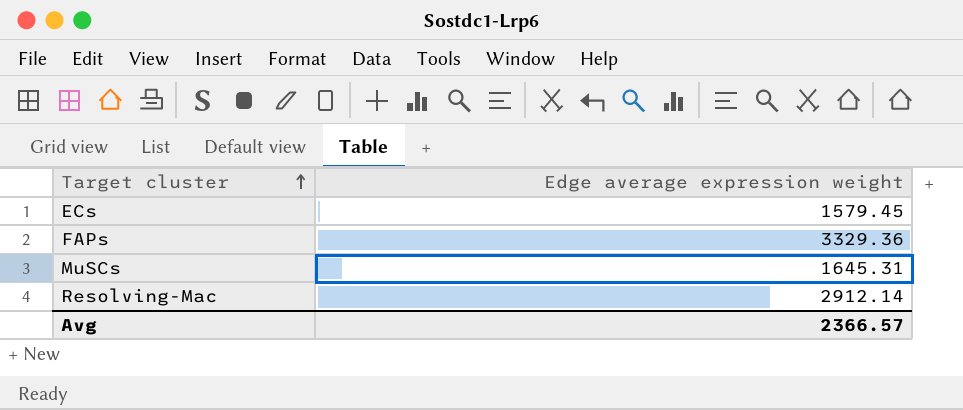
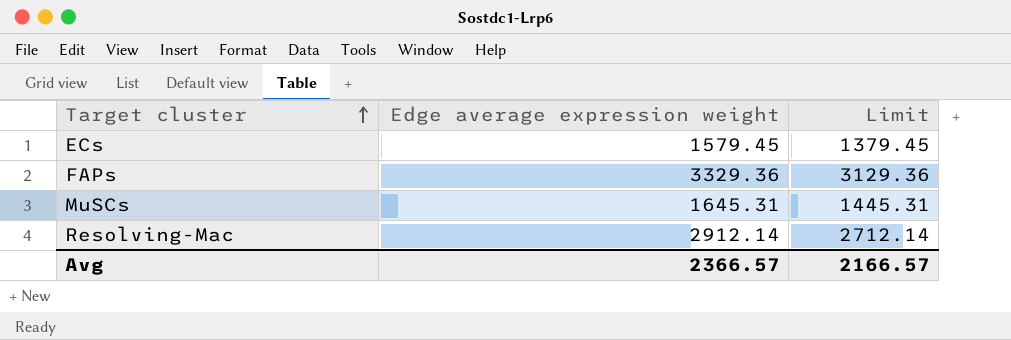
column Limit | formula: none -> [Edge average expression weight] - 200

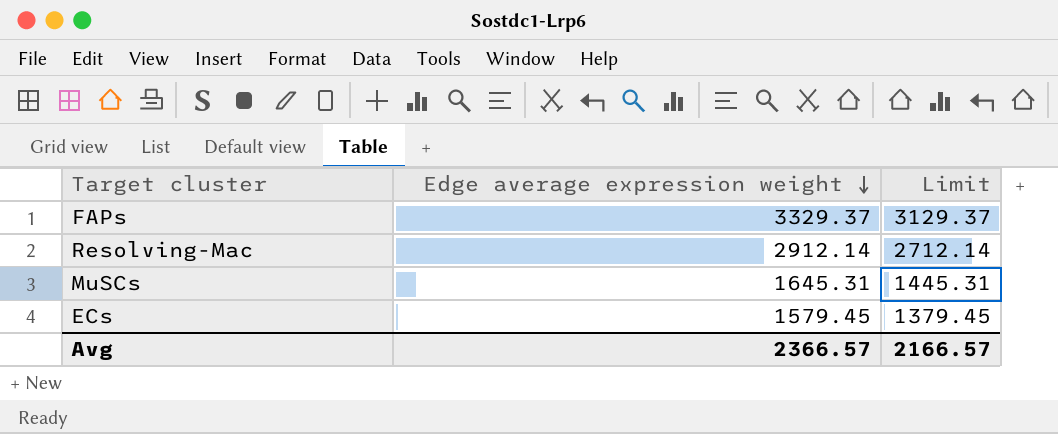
row order: Target cluster ascending -> Edge average expression weight descending
FAPs | Edge average expression weight: 3329.36 -> 3329.37
FAPs | Limit: 3129.36 -> 3129.37

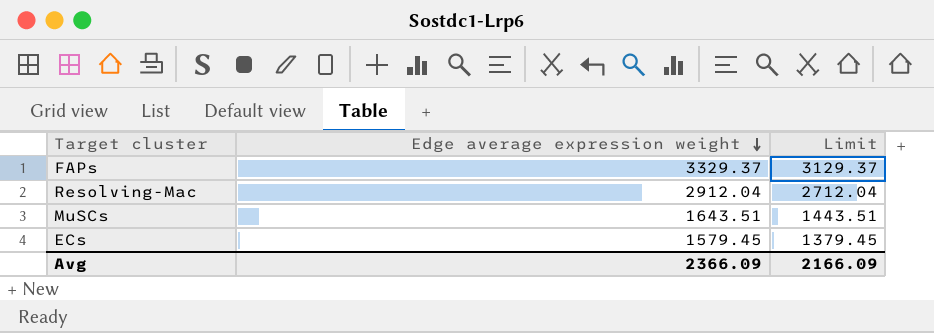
Resolving-Mac | Edge average expression weight: 2912.14 -> 2912.04
Resolving-Mac | Limit: 2712.14 -> 2712.04
MuSCs | Edge average expression weight: 1645.31 -> 1643.51
MuSCs | Limit: 1445.31 -> 1443.51
Avg | Edge average expression weight: 2366.57 -> 2366.09
Avg | Limit: 2166.57 -> 2166.09

